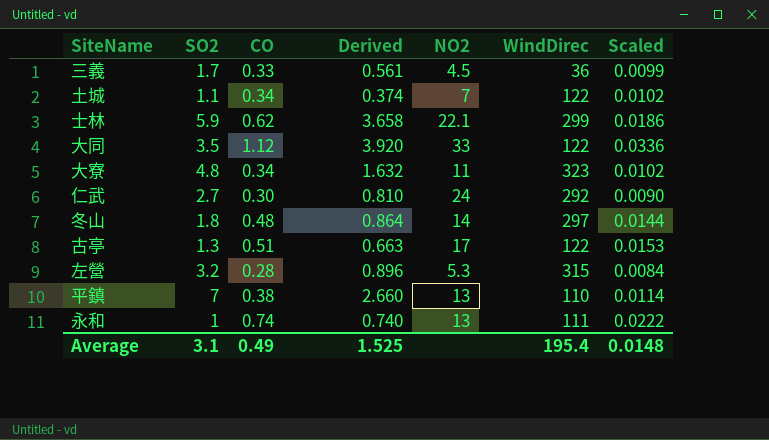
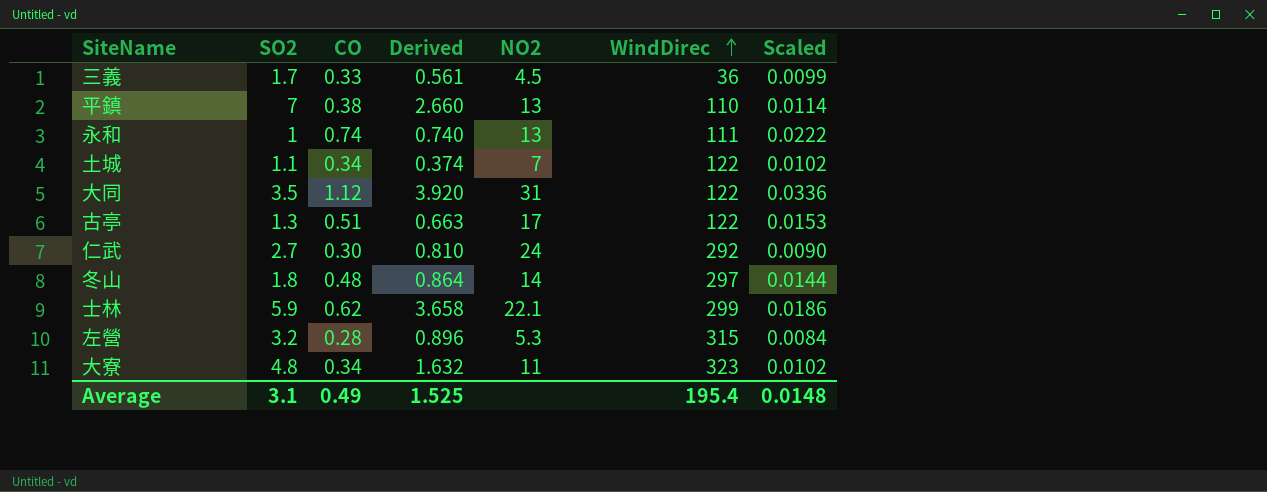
row order: none -> WindDirec ascending
大同 | NO2: 33 -> 31

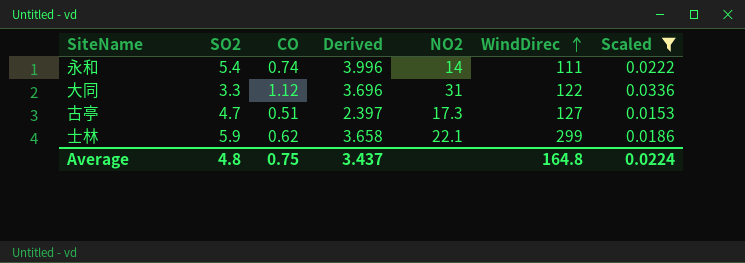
filter: none -> Scaled >= 0.0153
永和 | SO2: 1 -> 5.4
永和 | Derived: 0.740 -> 3.996
永和 | NO2: 13 -> 14
大同 | SO2: 3.5 -> 3.3
大同 | Derived: 3.920 -> 3.696
古亭 | SO2: 1.3 -> 4.7
古亭 | Derived: 0.663 -> 2.397
古亭 | NO2: 17 -> 17.3
古亭 | WindDirec: 122 -> 127
Average | SO2: 3.1 -> 4.8
Average | CO: 0.49 -> 0.75
Average | Derived: 1.525 -> 3.437
Average | WindDirec: 195.4 -> 164.8
Average | Scaled: 0.0148 -> 0.0224

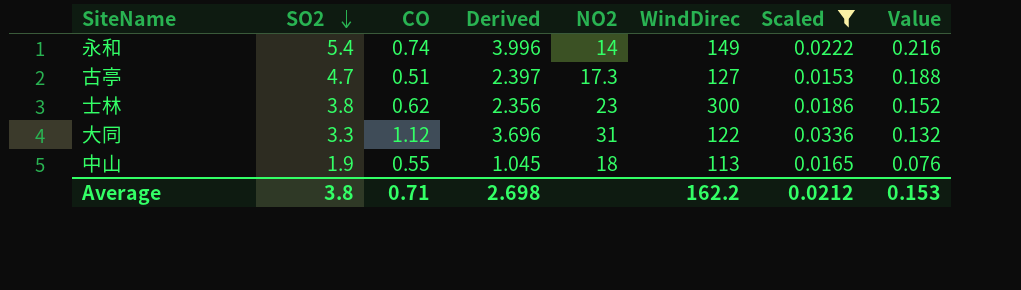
row order: WindDirec ascending -> SO2 descending
column Value | formula: none -> [SO2] * 0.04
永和 | WindDirec: 111 -> 149
士林 | SO2: 5.9 -> 3.8
士林 | Derived: 3.658 -> 2.356
士林 | NO2: 22.1 -> 23
士林 | WindDirec: 299 -> 300
row 中山: none -> 1.9 | 0.55 | 1.045 | 18 | 113 | 0.0165 | 0.076
Average | SO2: 4.8 -> 3.8
Average | CO: 0.75 -> 0.71
Average | Derived: 3.437 -> 2.698
Average | WindDirec: 164.8 -> 162.2
Average | Scaled: 0.0224 -> 0.0212

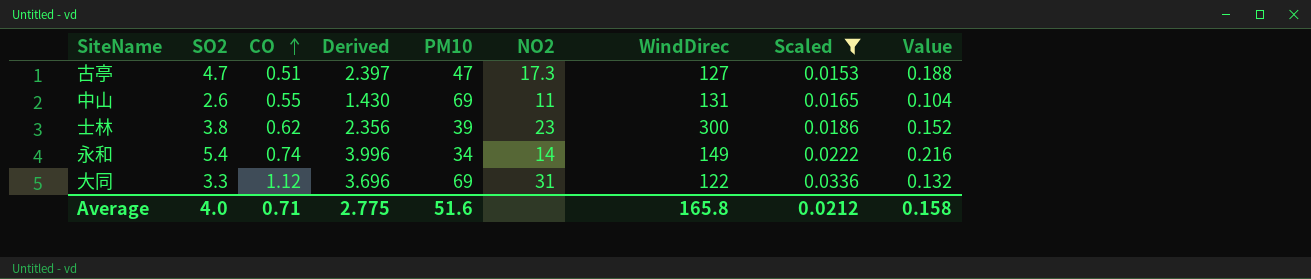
row order: SO2 descending -> CO ascending
column PM10 | position: none -> 5
中山 | SO2: 1.9 -> 2.6
中山 | Derived: 1.045 -> 1.430
中山 | NO2: 18 -> 11
中山 | WindDirec: 113 -> 131
中山 | Value: 0.076 -> 0.104
Average | SO2: 3.8 -> 4.0
Average | Derived: 2.698 -> 2.775
Average | WindDirec: 162.2 -> 165.8
Average | Value: 0.153 -> 0.158

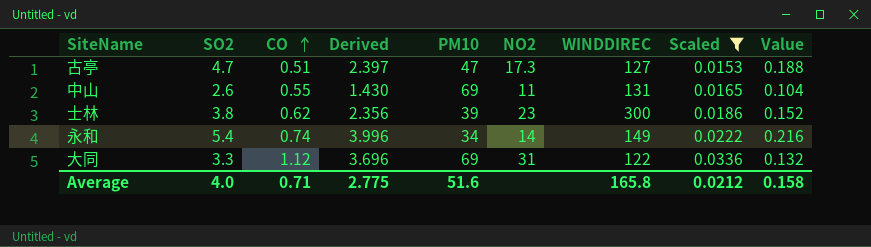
column name: WindDirec -> WINDDIREC

